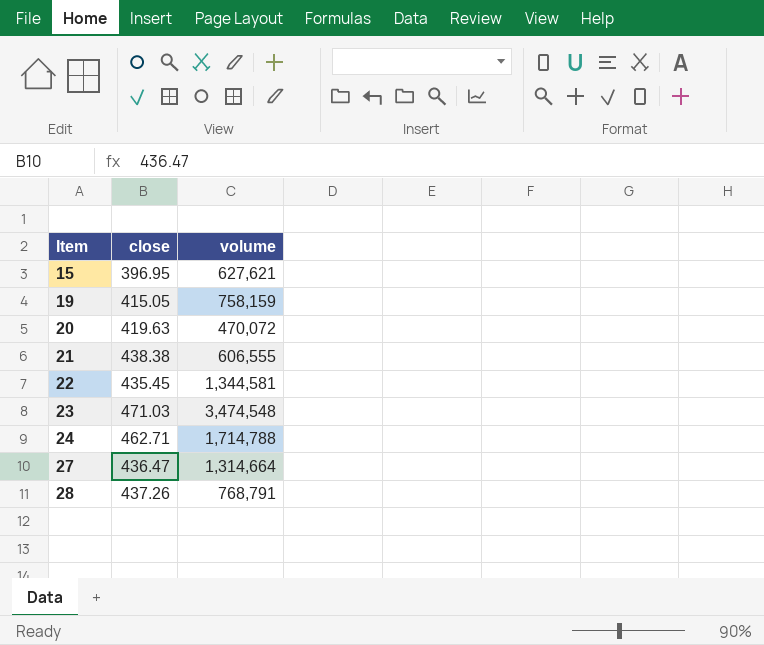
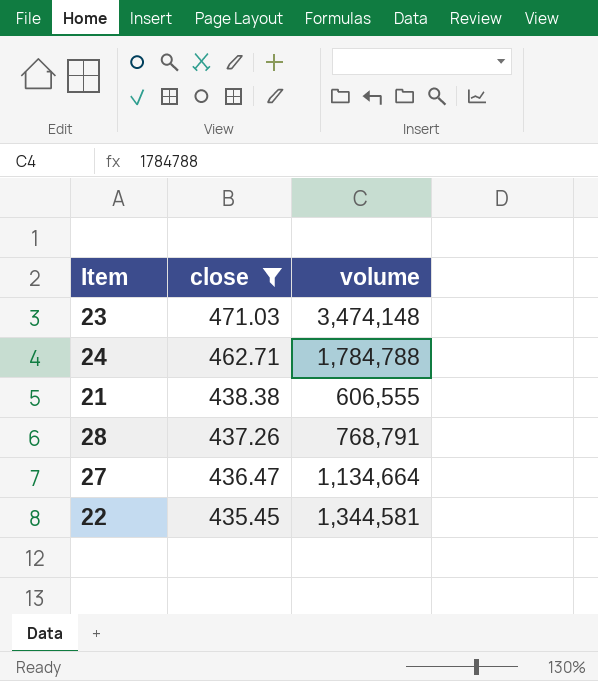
filter: none -> close >= 435.45
row order: Item ascending -> close descending
23 | volume: 3,474,548 -> 3,474,148
24 | volume: 1,714,788 -> 1,784,788
27 | volume: 1,314,664 -> 1,134,664

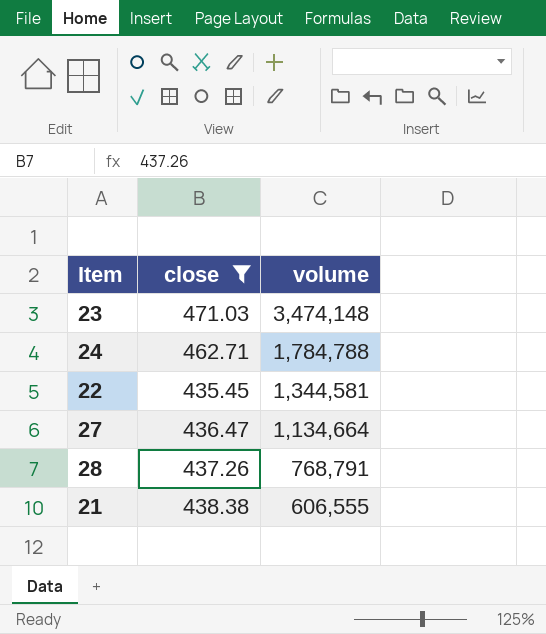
row order: close descending -> volume descending

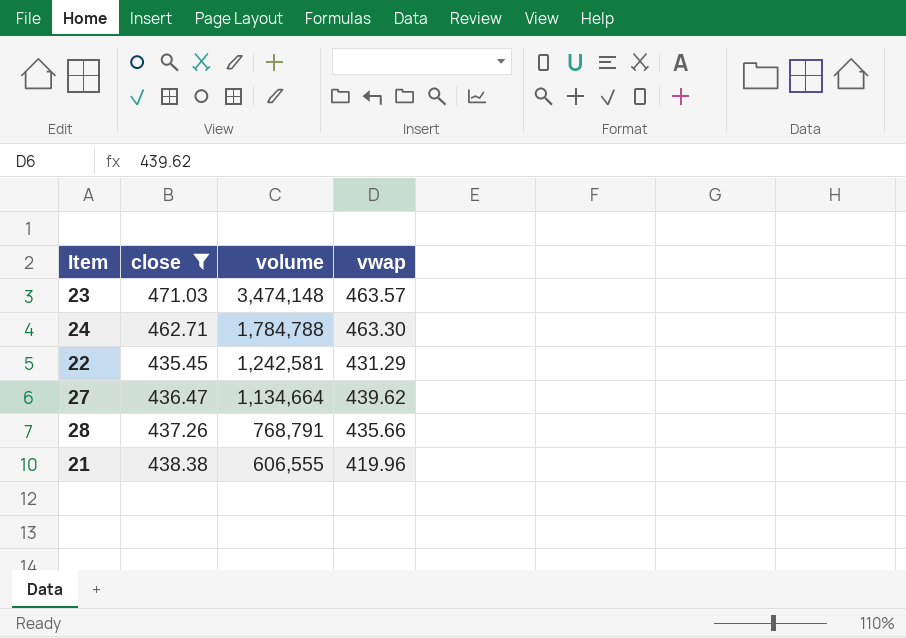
column vwap | position: none -> 4
22 | volume: 1,344,581 -> 1,242,581

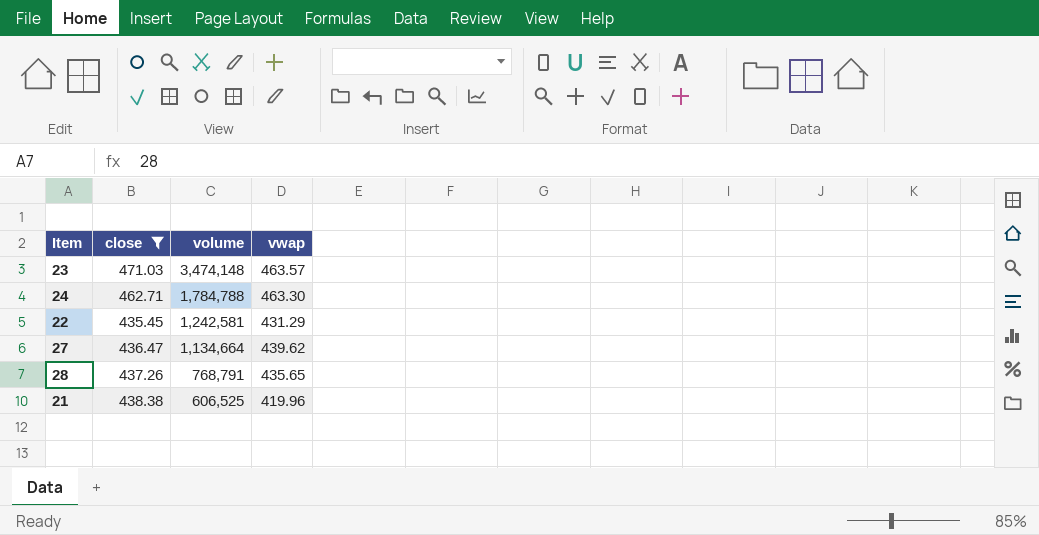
28 | vwap: 435.66 -> 435.65
21 | volume: 606,555 -> 606,525

